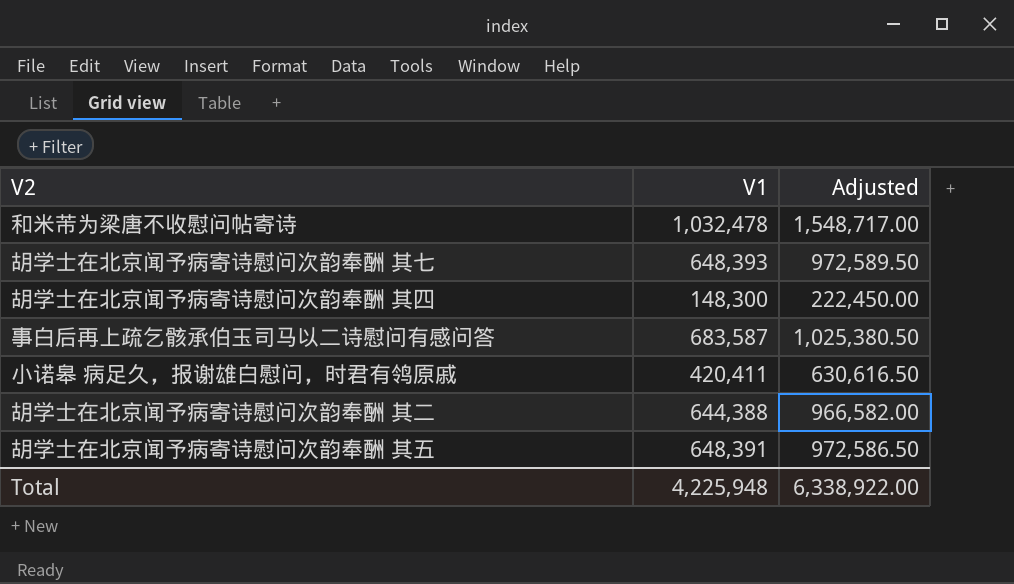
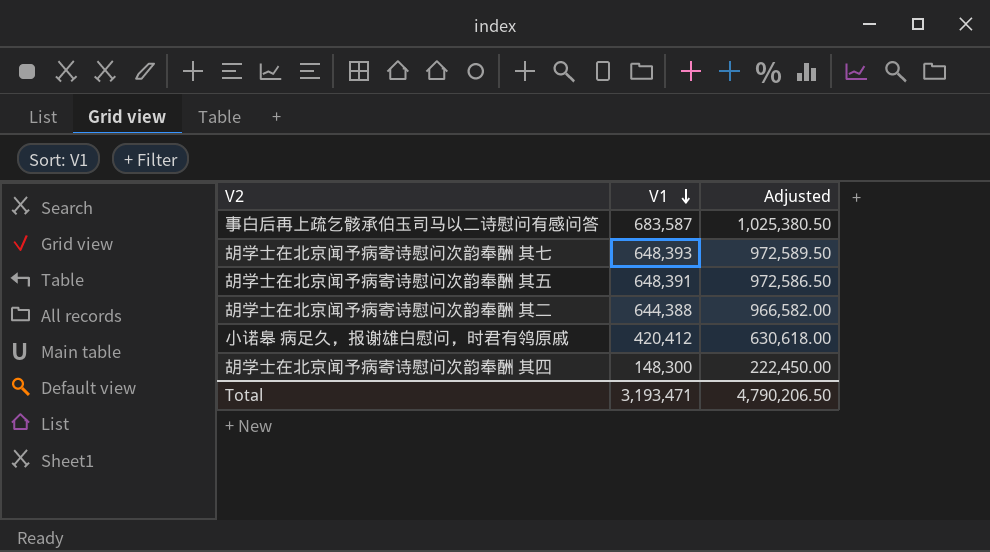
row order: none -> V1 descending
row 和米芾为梁唐不收慰问帖寄诗: 1,032,478 | 1,548,717.00 -> none
小诺皋 病足久，报谢雄白慰问，时君有鸰原戚 | V1: 420,411 -> 420,412
小诺皋 病足久，报谢雄白慰问，时君有鸰原戚 | Adjusted: 630,616.50 -> 630,618.00
Total | V1: 4,225,948 -> 3,193,471
Total | Adjusted: 6,338,922.00 -> 4,790,206.50

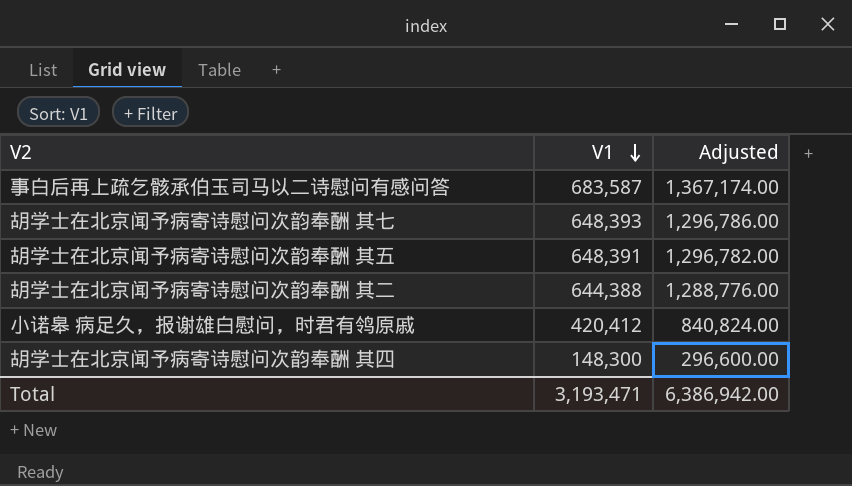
column Adjusted | formula: [V1] * 1.5 -> [V1] * 2
Total | Adjusted: 4,790,206.50 -> 6,386,942.00

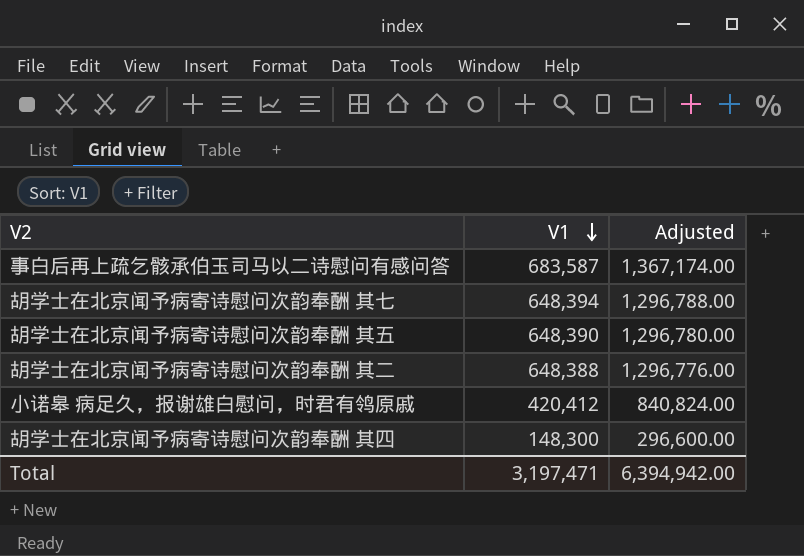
胡学士在北京闻予病寄诗慰问次韵奉酬 其七 | V1: 648,393 -> 648,394
胡学士在北京闻予病寄诗慰问次韵奉酬 其七 | Adjusted: 1,296,786.00 -> 1,296,788.00
胡学士在北京闻予病寄诗慰问次韵奉酬 其五 | V1: 648,391 -> 648,390
胡学士在北京闻予病寄诗慰问次韵奉酬 其五 | Adjusted: 1,296,782.00 -> 1,296,780.00
胡学士在北京闻予病寄诗慰问次韵奉酬 其二 | V1: 644,388 -> 648,388
胡学士在北京闻予病寄诗慰问次韵奉酬 其二 | Adjusted: 1,288,776.00 -> 1,296,776.00
Total | V1: 3,193,471 -> 3,197,471
Total | Adjusted: 6,386,942.00 -> 6,394,942.00

